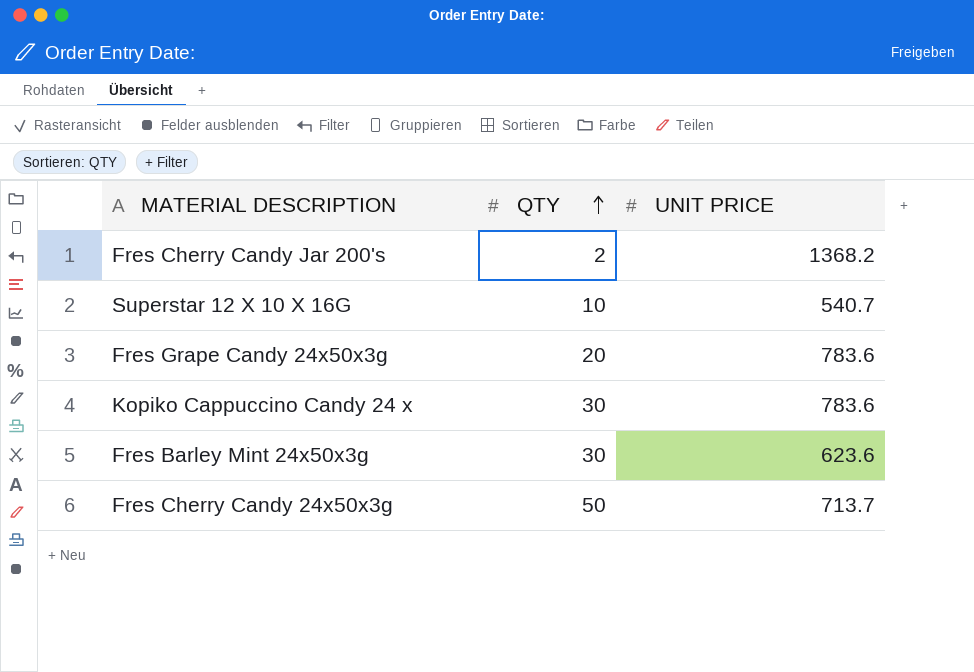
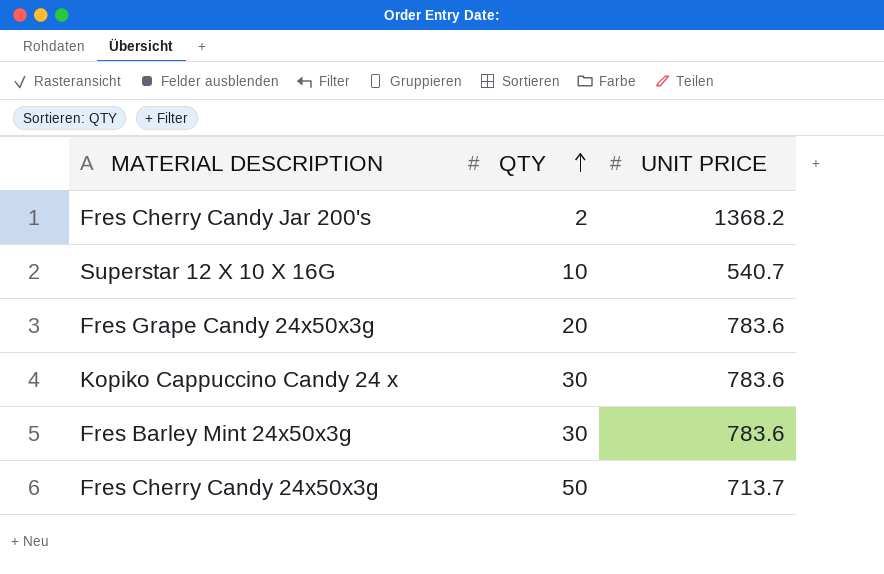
Fres Barley Mint 24x50x3g | UNIT PRICE: 623.6 -> 783.6

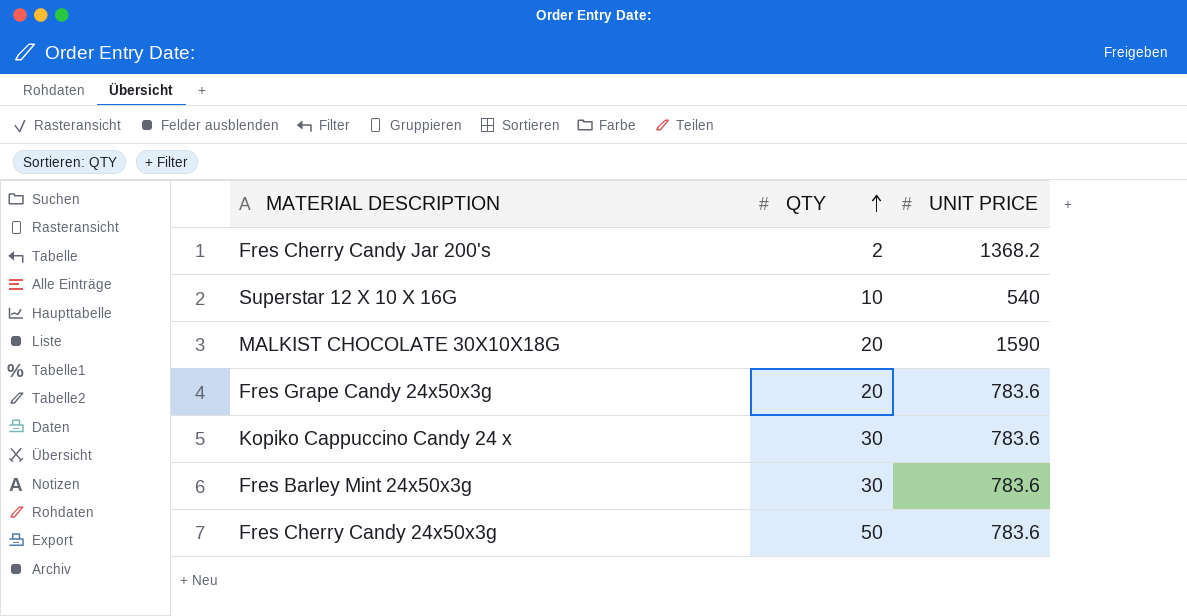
Superstar 12 X 10 X 16G | UNIT PRICE: 540.7 -> 540
row MALKIST CHOCOLATE 30X10X18G: none -> 20 | 1590
Fres Cherry Candy 24x50x3g | UNIT PRICE: 713.7 -> 783.6

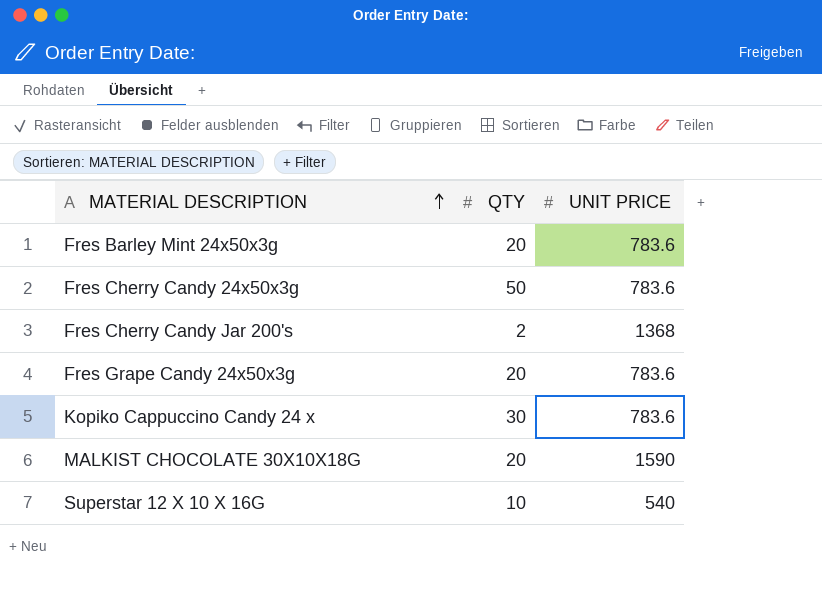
row order: QTY ascending -> MATERIAL DESCRIPTION ascending
Fres Barley Mint 24x50x3g | QTY: 30 -> 20
Fres Cherry Candy Jar 200's | UNIT PRICE: 1368.2 -> 1368

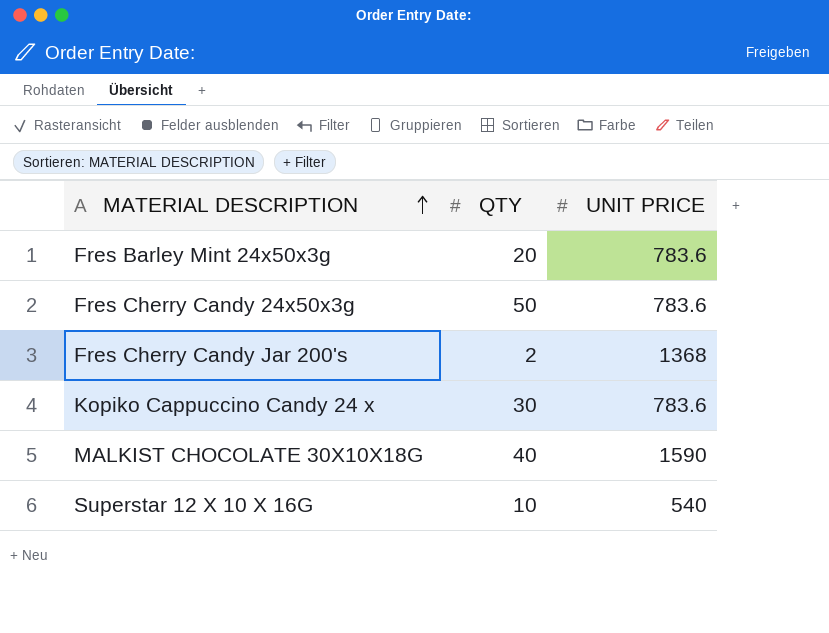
row Fres Grape Candy 24x50x3g: 20 | 783.6 -> none
MALKIST CHOCOLATE 30X10X18G | QTY: 20 -> 40

